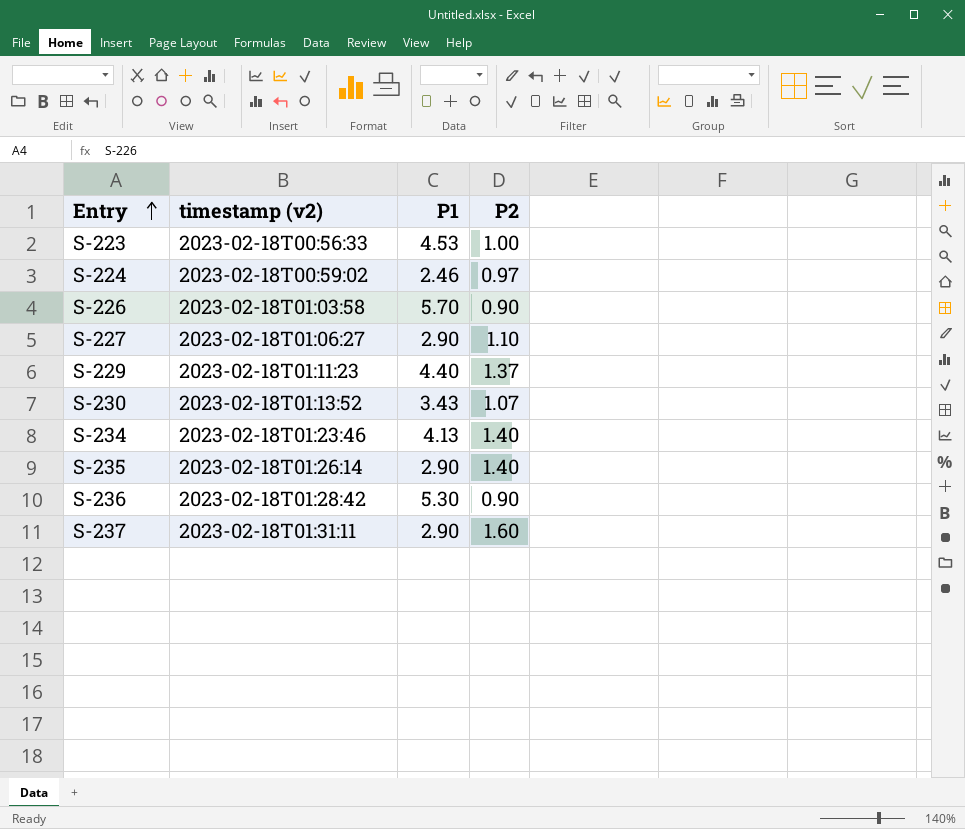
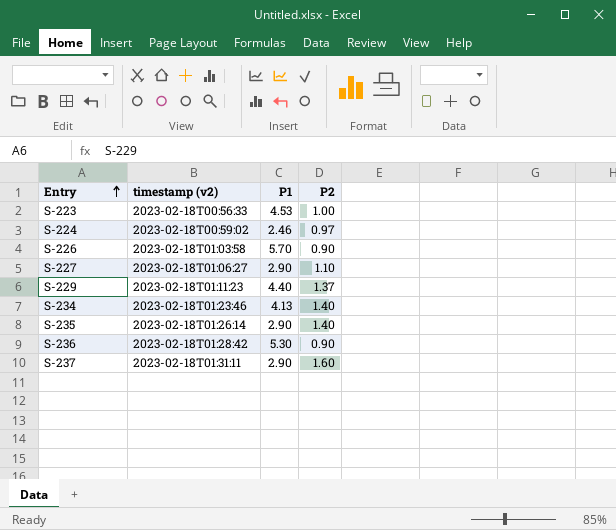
row S-230: 2023-02-18T01:13:52 | 3.43 | 1.07 -> none

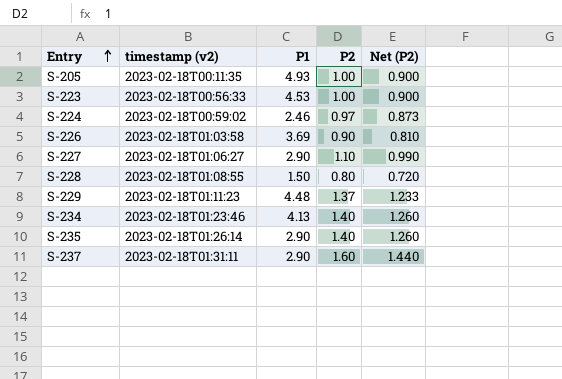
column Net (P2) | formula: none -> [P2] * 0.9
row S-236: 2023-02-18T01:28:42 | 5.30 | 0.90 -> none
row S-205: none -> 2023-02-18T00:11:35 | 4.93 | 1.00 | 0.900
S-226 | P1: 5.70 -> 3.69
row S-228: none -> 2023-02-18T01:08:55 | 1.50 | 0.80 | 0.720
S-229 | P1: 4.40 -> 4.48

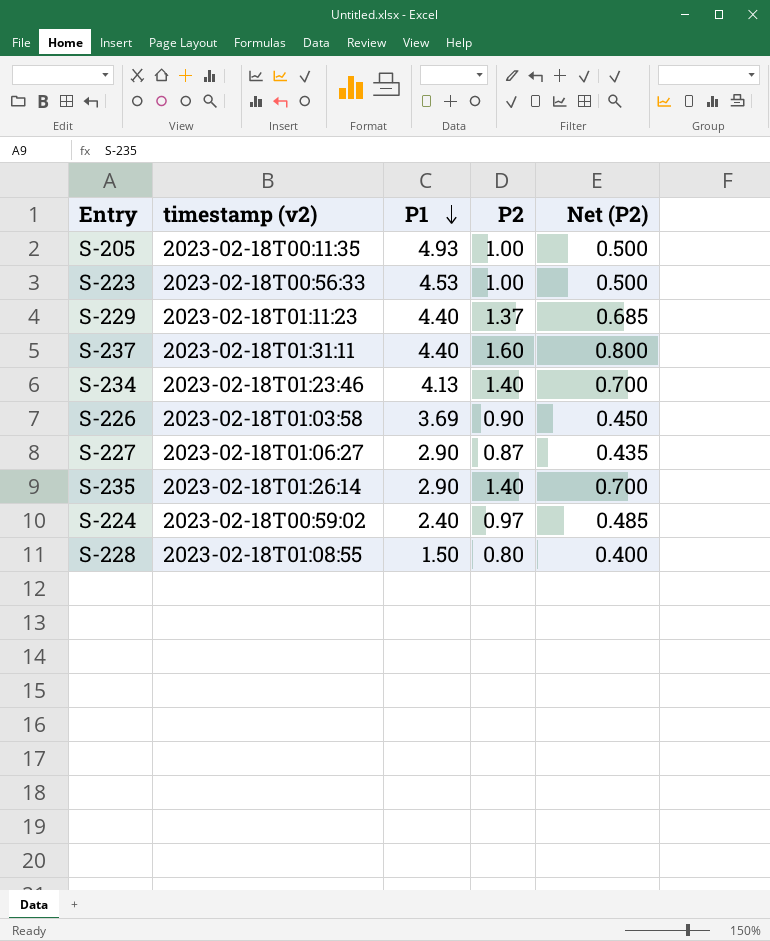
row order: Entry ascending -> P1 descending
column Net (P2) | formula: [P2] * 0.9 -> [P2] * 0.5
S-229 | P1: 4.48 -> 4.40
S-237 | P1: 2.90 -> 4.40
S-227 | P2: 1.10 -> 0.87
S-224 | P1: 2.46 -> 2.40

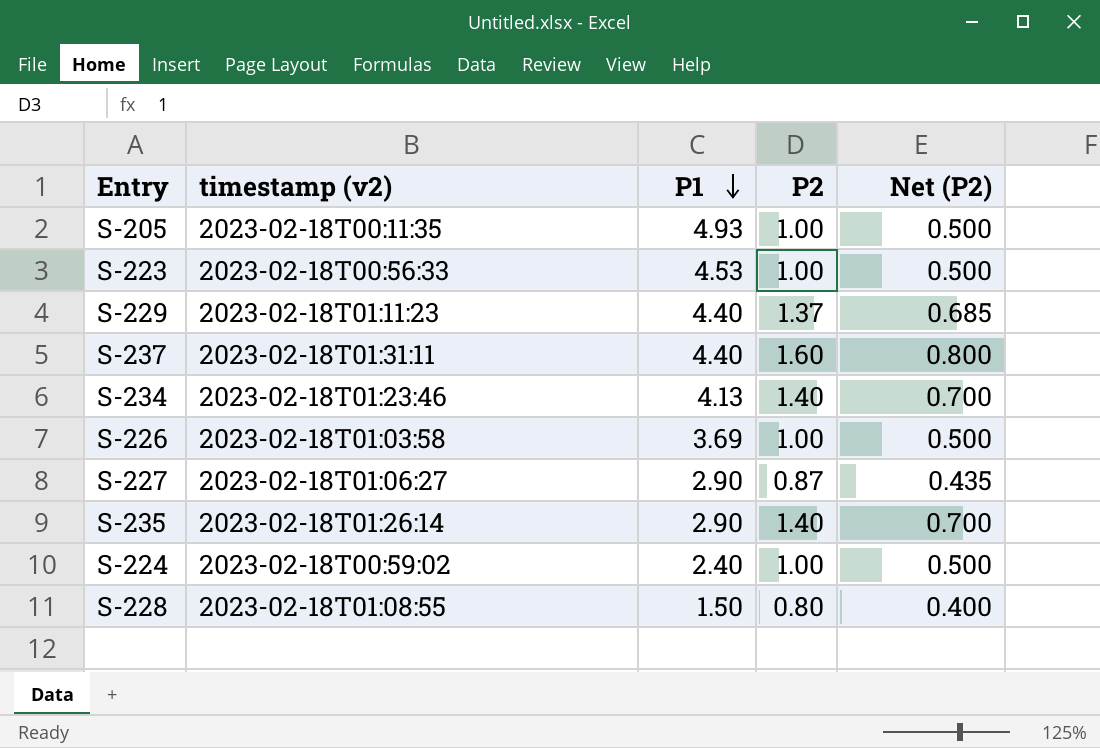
S-226 | P2: 0.90 -> 1.00
S-226 | Net (P2): 0.450 -> 0.500
S-224 | P2: 0.97 -> 1.00
S-224 | Net (P2): 0.485 -> 0.500

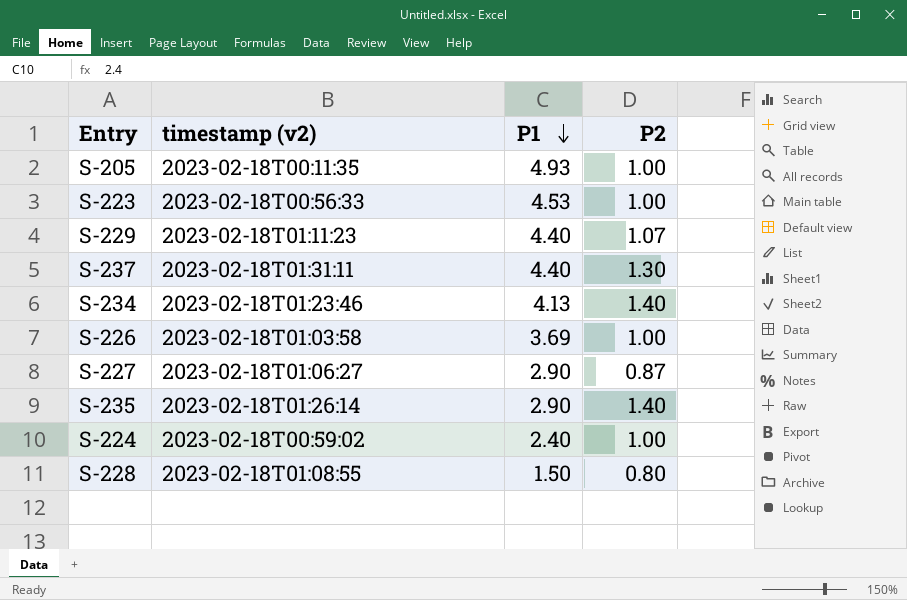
column Net (P2) | formula: [P2] * 0.5 -> none
S-229 | P2: 1.37 -> 1.07
S-237 | P2: 1.60 -> 1.30

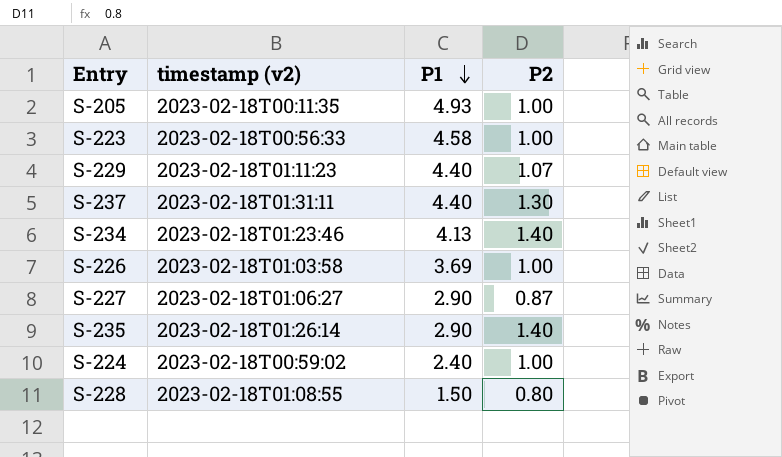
S-223 | P1: 4.53 -> 4.58

